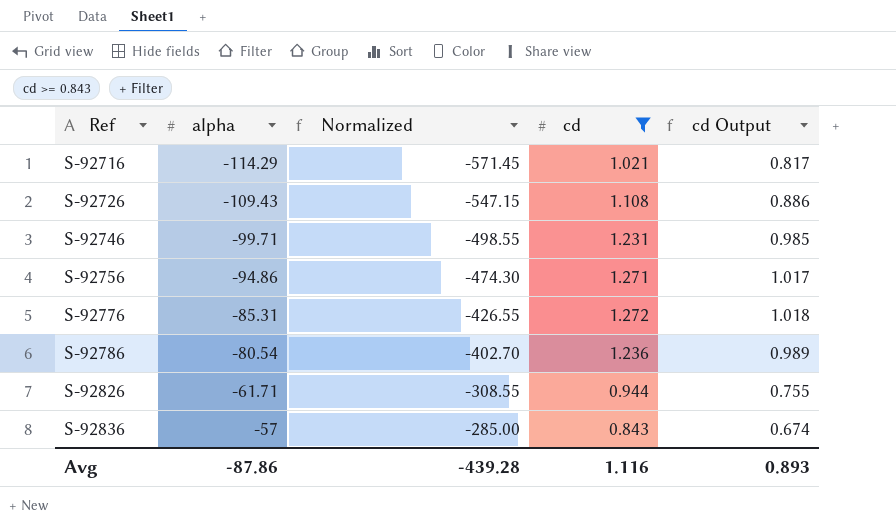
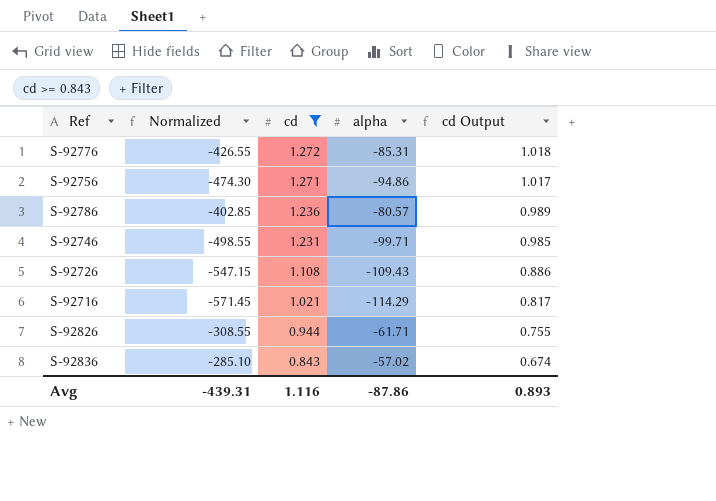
row order: Ref ascending -> cd descending
column alpha | position: 2 -> 4
S-92786 | Normalized: -402.70 -> -402.85
S-92786 | alpha: -80.54 -> -80.57
S-92836 | Normalized: -285.00 -> -285.10
S-92836 | alpha: -57 -> -57.02
Avg | Normalized: -439.28 -> -439.31

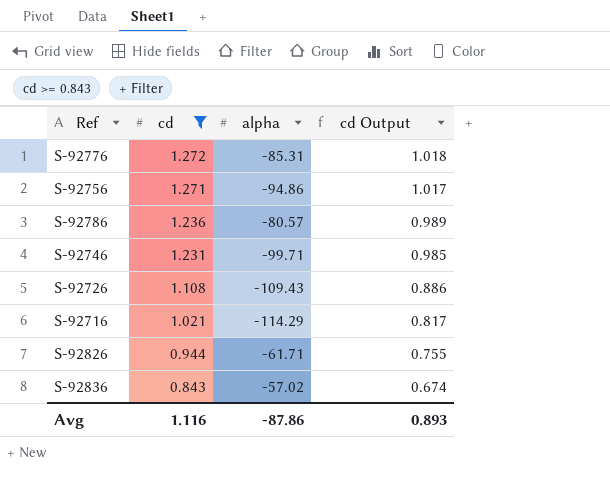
column Normalized | formula: [alpha] * 5 -> none

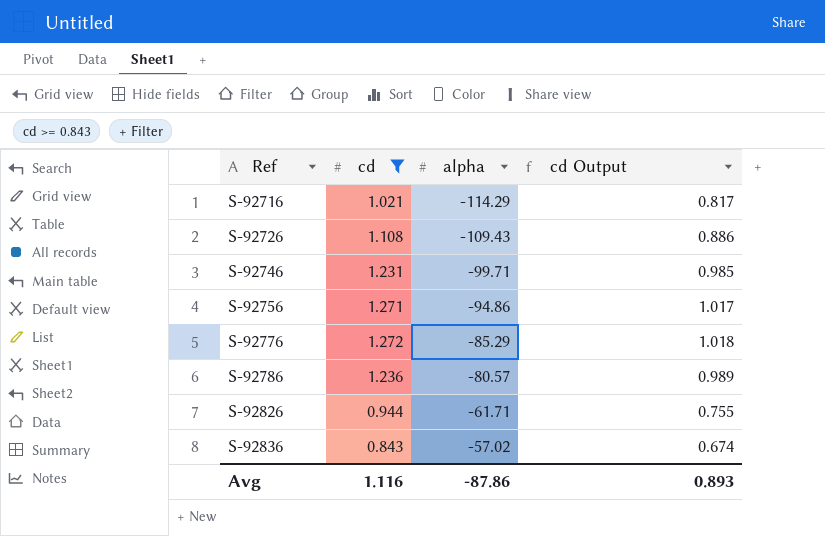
row order: cd descending -> Ref ascending
S-92776 | alpha: -85.31 -> -85.29

